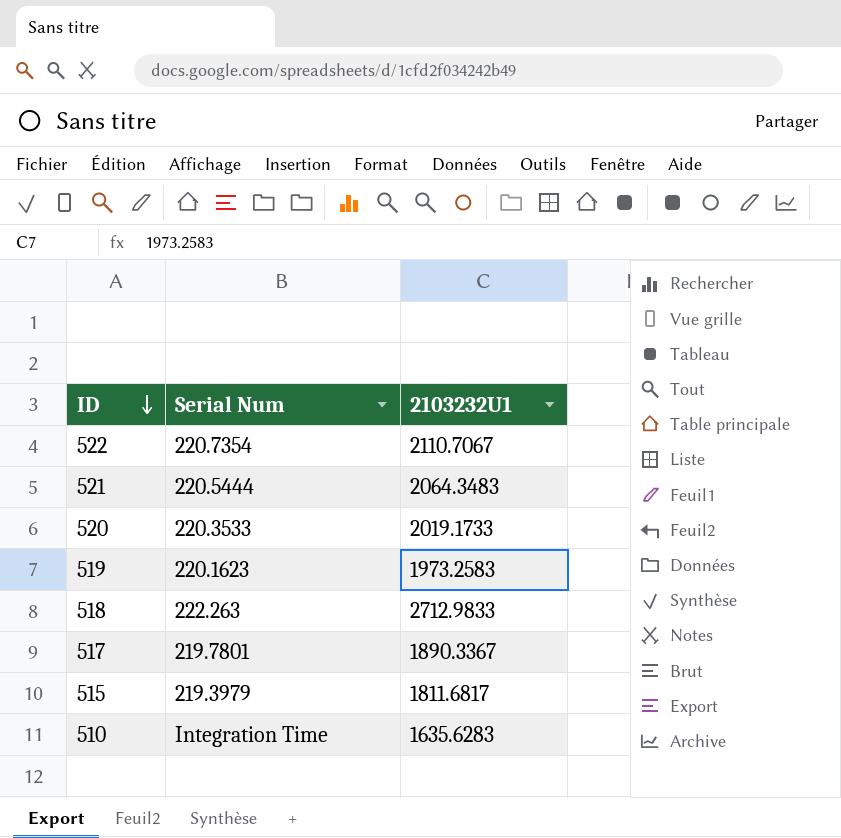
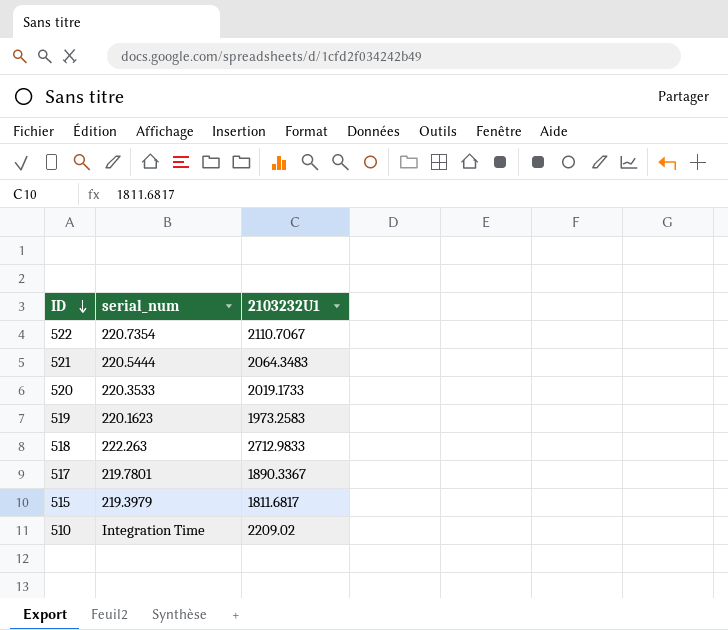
column name: Serial Num -> serial_num
510 | 2103232U1: 1635.6283 -> 2209.02

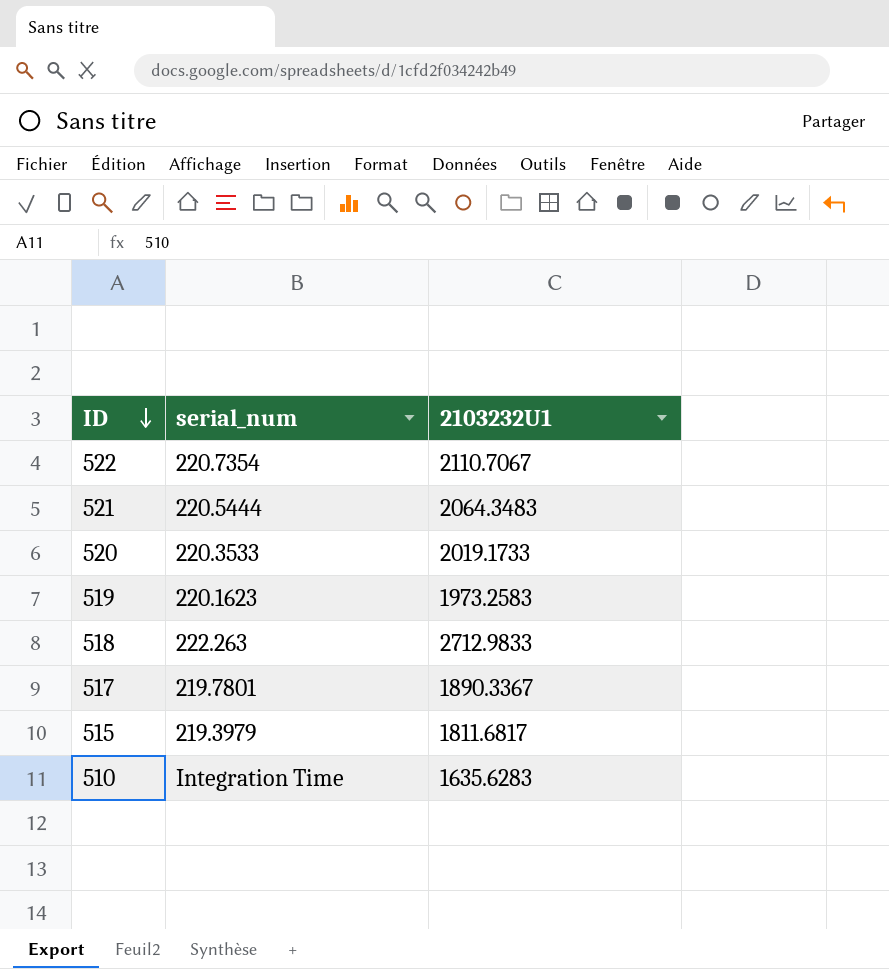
510 | 2103232U1: 2209.02 -> 1635.6283

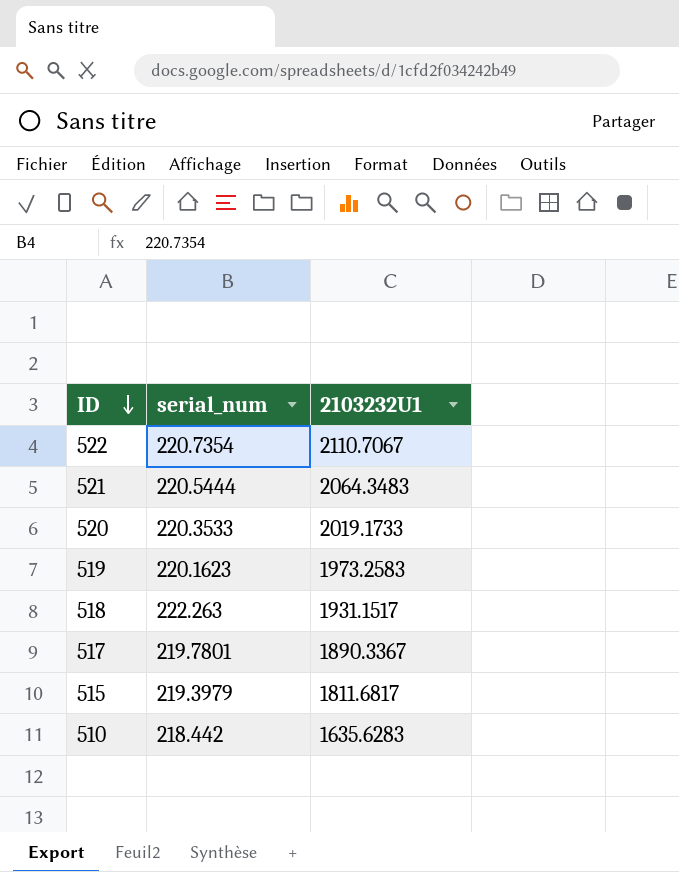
518 | 2103232U1: 2712.9833 -> 1931.1517
510 | serial_num: Integration Time -> 218.442

